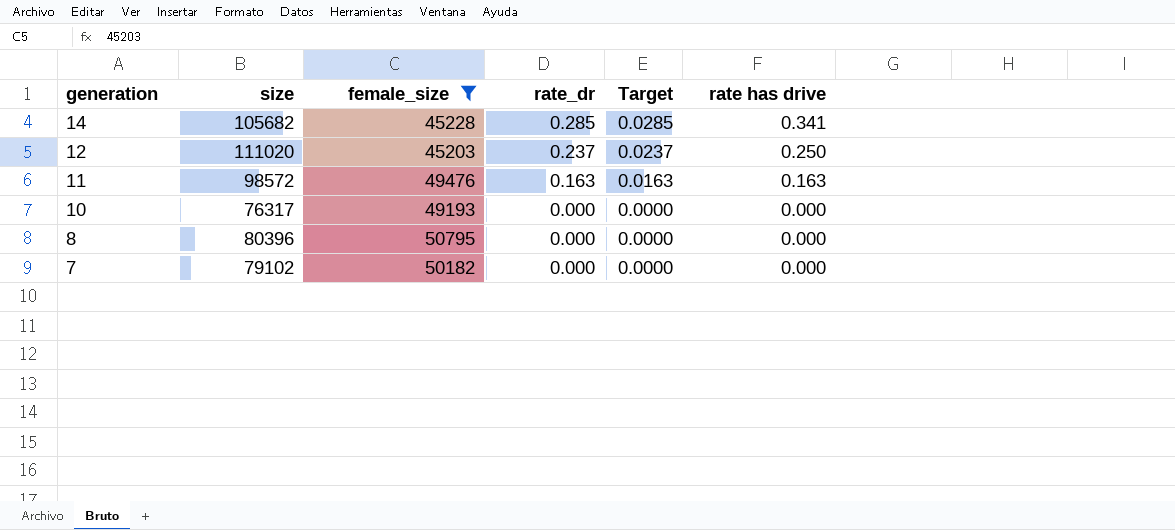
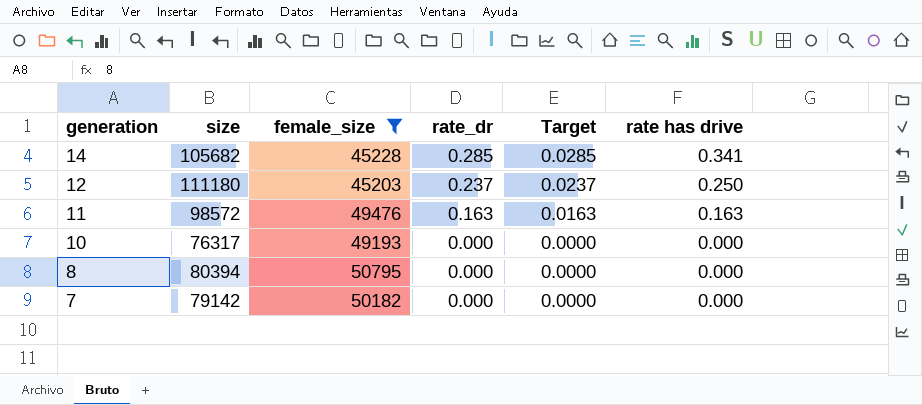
12 | size: 111020 -> 111180
8 | size: 80396 -> 80394
7 | size: 79102 -> 79142

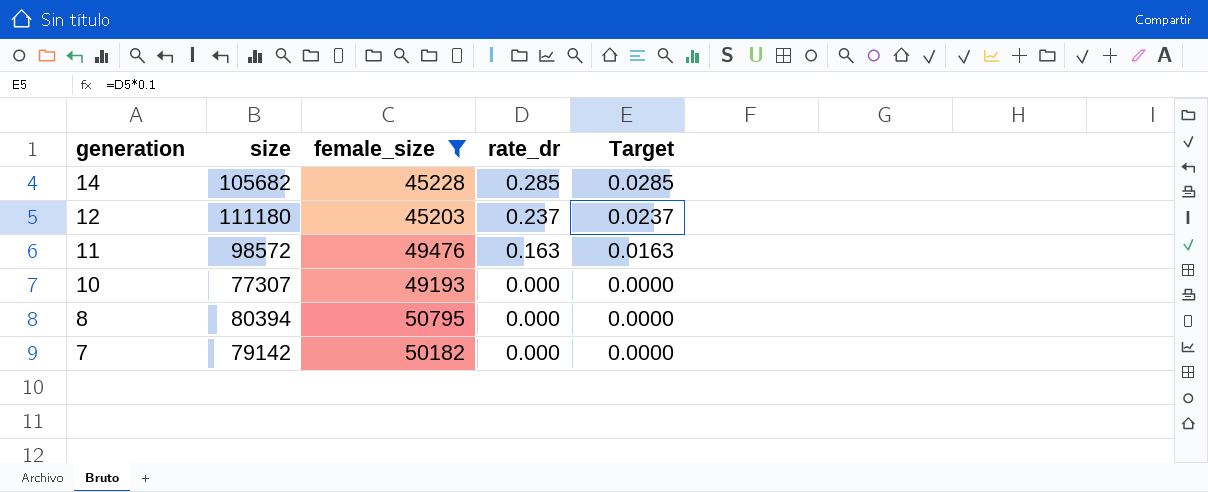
column rate has drive | position: 6 -> none
10 | size: 76317 -> 77307

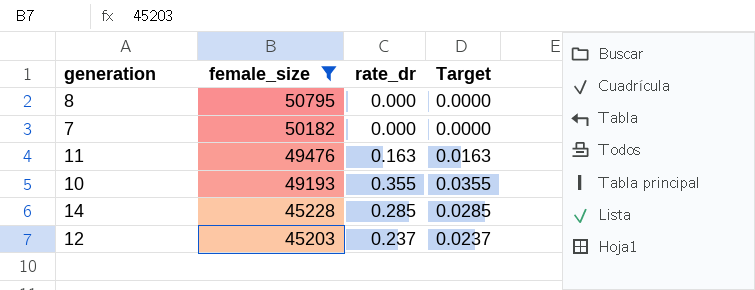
row order: generation descending -> female_size descending
column size | position: 2 -> none
10 | rate_dr: 0.000 -> 0.355
10 | Target: 0.0000 -> 0.0355

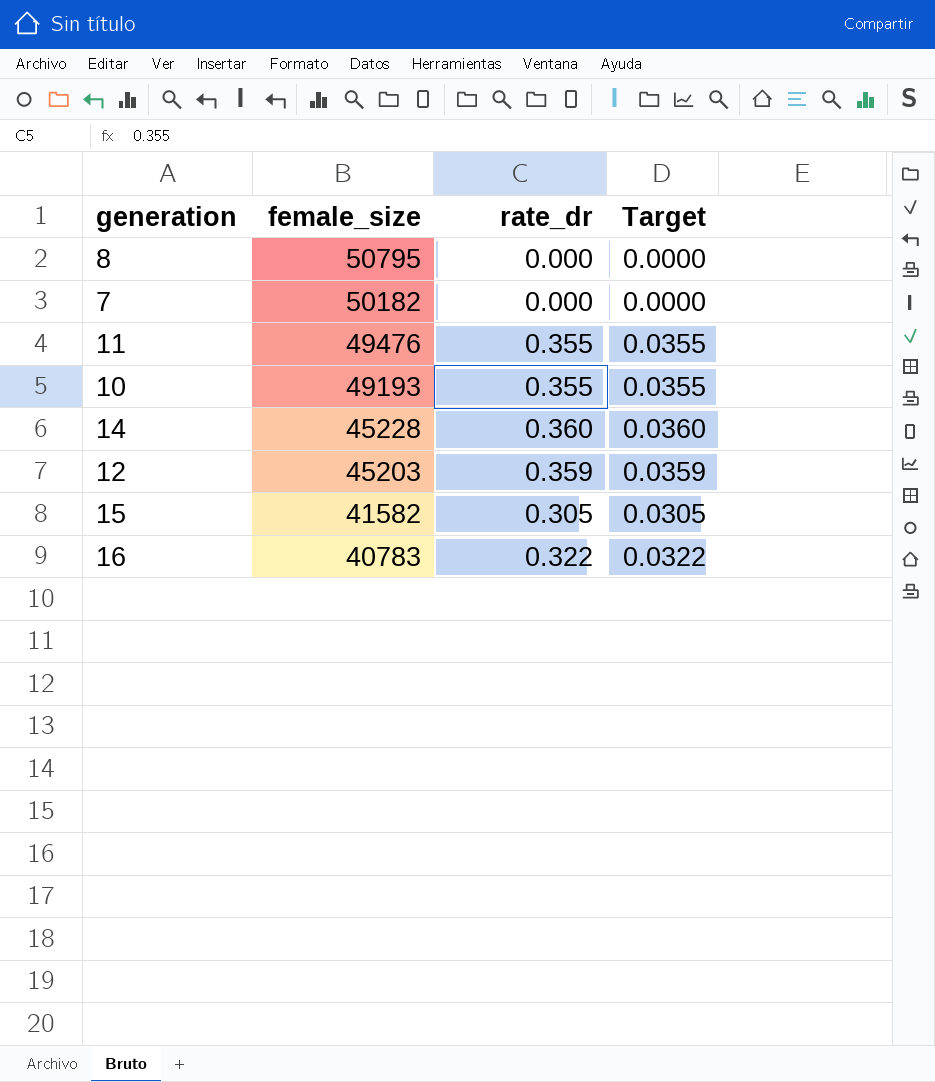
filter: female_size >= 45203 -> none
11 | rate_dr: 0.163 -> 0.355
11 | Target: 0.0163 -> 0.0355
14 | rate_dr: 0.285 -> 0.360
14 | Target: 0.0285 -> 0.0360
12 | rate_dr: 0.237 -> 0.359
12 | Target: 0.0237 -> 0.0359

